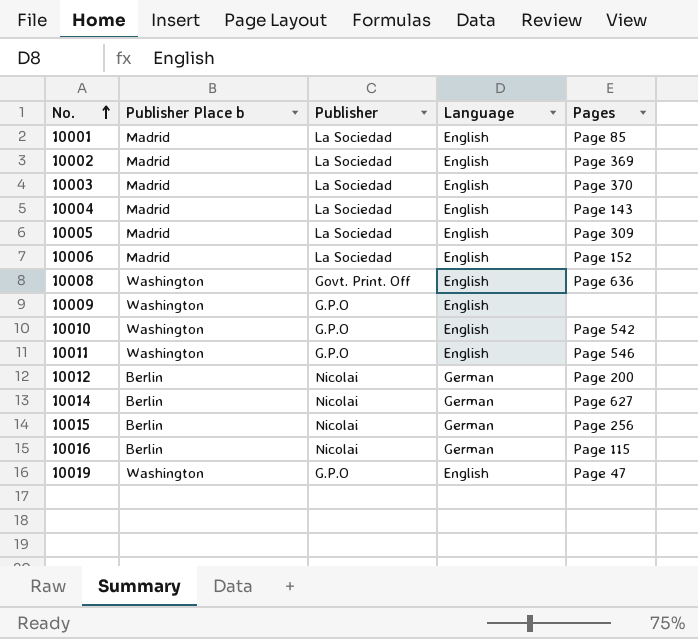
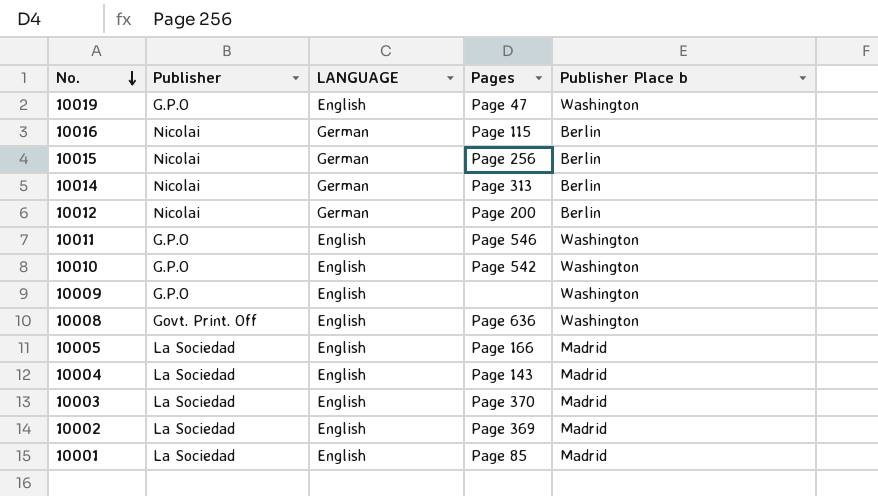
row order: No. ascending -> No. descending
column name: Language -> LANGUAGE
column Publisher Place b | position: 2 -> 5
row 10006: Madrid | La Sociedad | English | Page 152 -> none
10014 | Pages: Page 627 -> Page 313
10005 | Pages: Page 309 -> Page 166

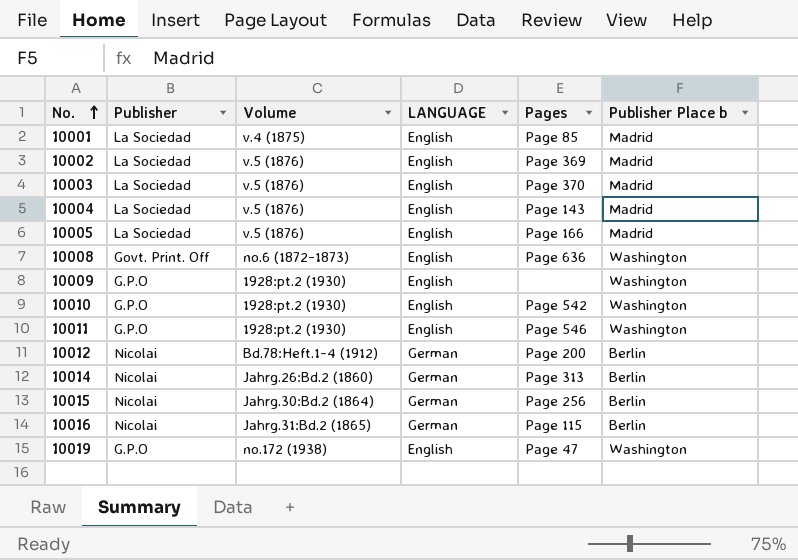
row order: No. descending -> No. ascending
column Volume | position: none -> 3

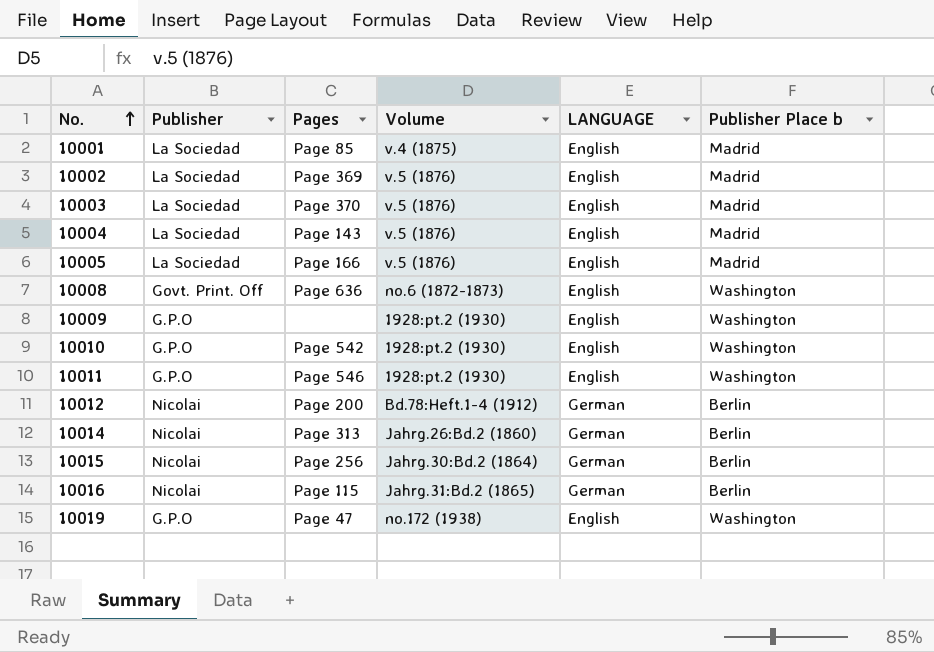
column Pages | position: 5 -> 3

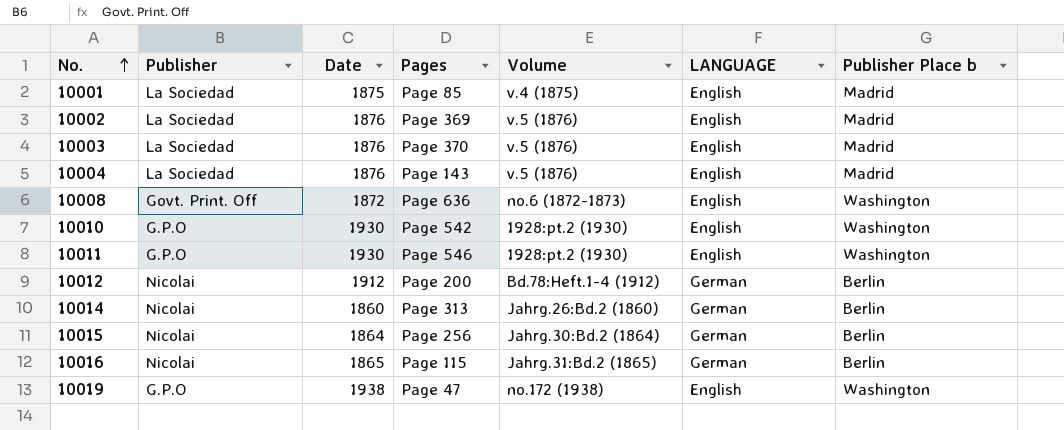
column Date | position: none -> 3
row 10005: La Sociedad | Page 166 | v.5 (1876) | English | Madrid -> none
row 10009: G.P.O | none | 1928:pt.2 (1930) | English | Washington -> none

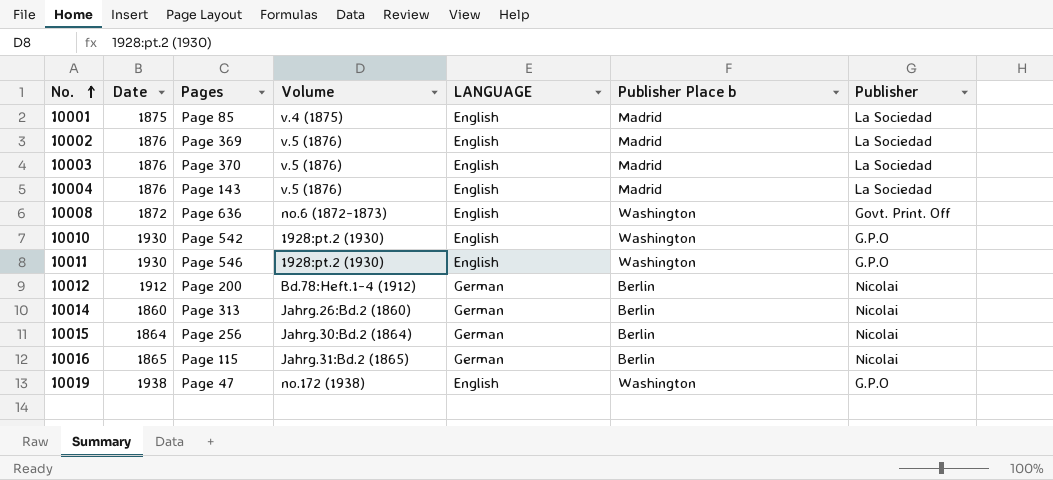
column Publisher | position: 2 -> 7

